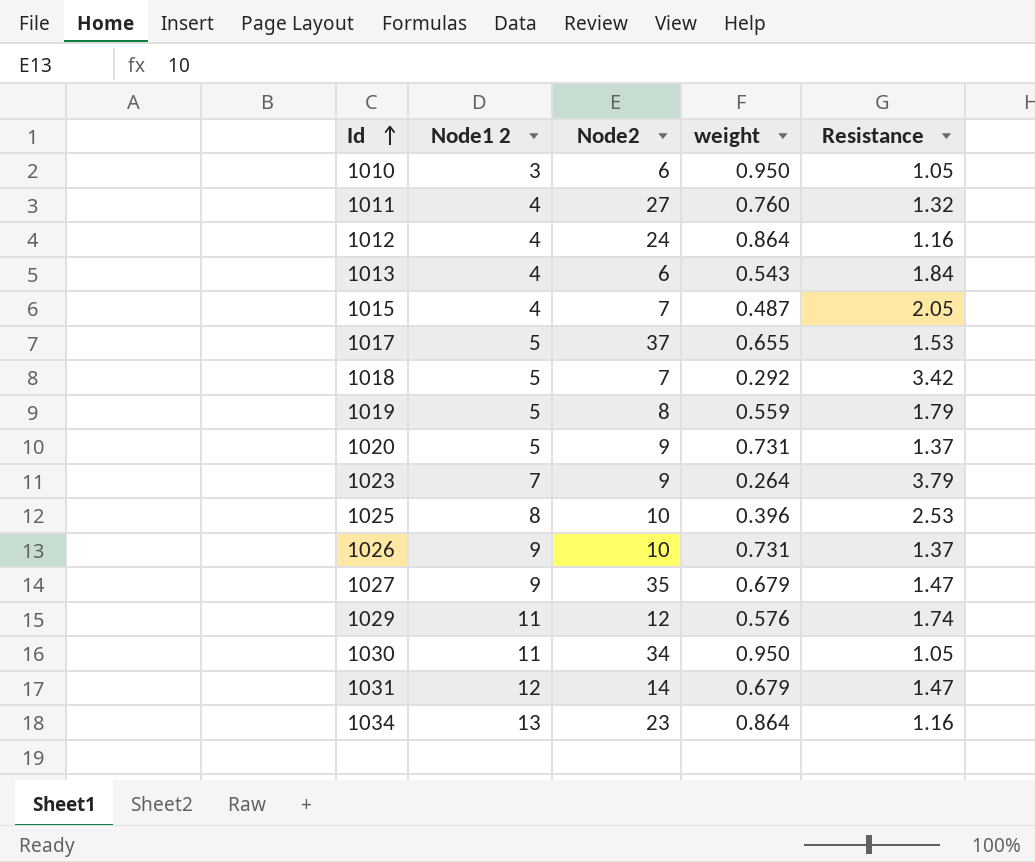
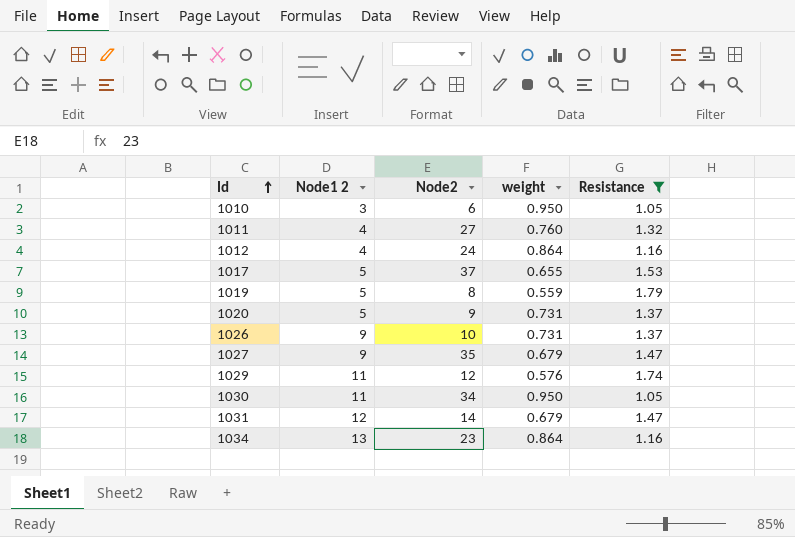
filter: none -> Resistance <= 1.79

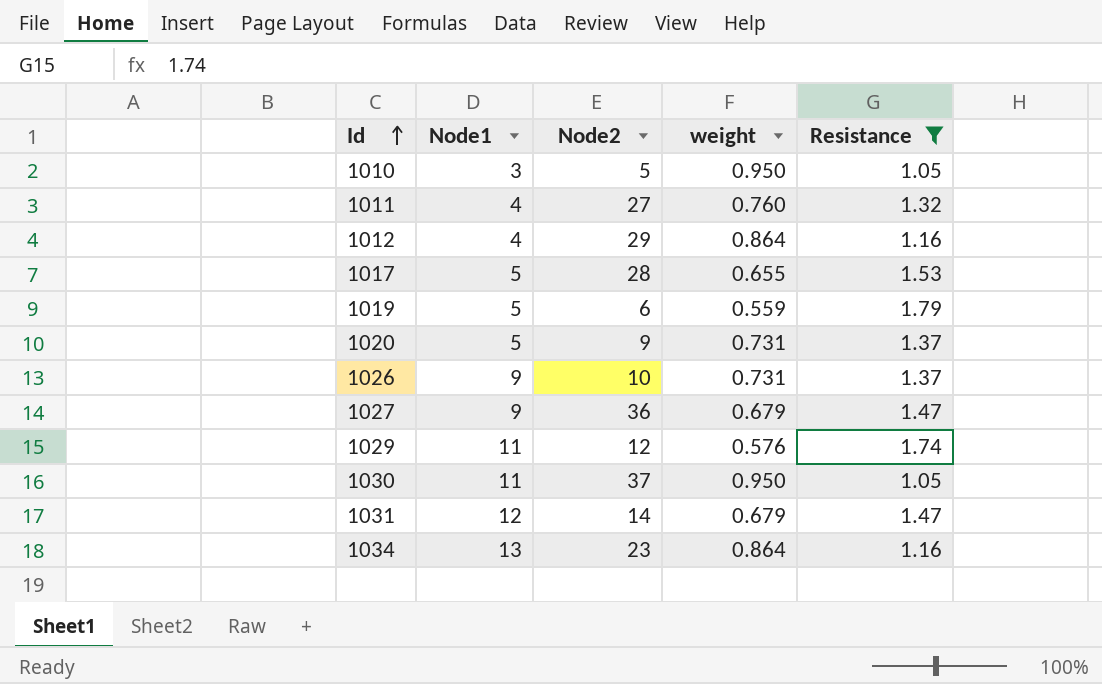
column name: Node1 2 -> Node1
1010 | Node2: 6 -> 5
1012 | Node2: 24 -> 29
1017 | Node2: 37 -> 28
1019 | Node2: 8 -> 6
1027 | Node2: 35 -> 36
1030 | Node2: 34 -> 37

